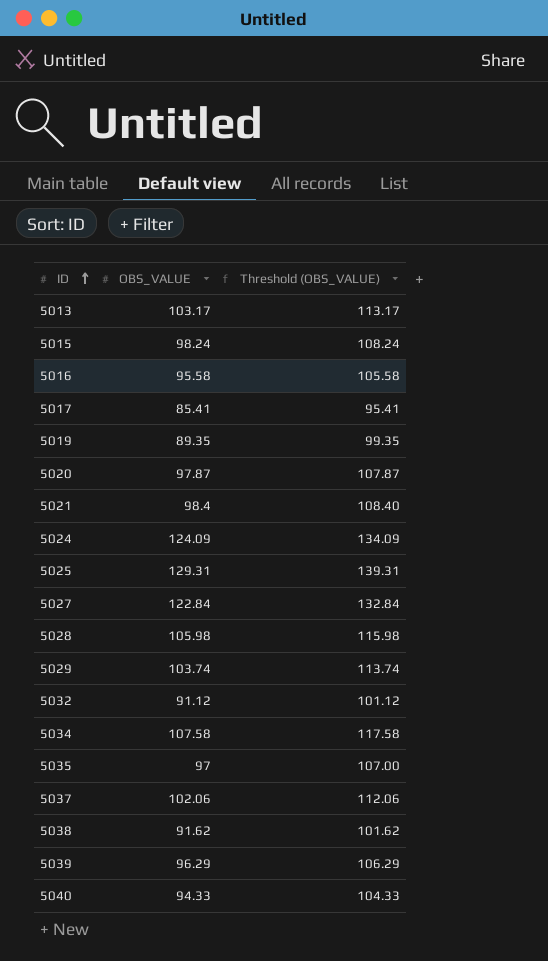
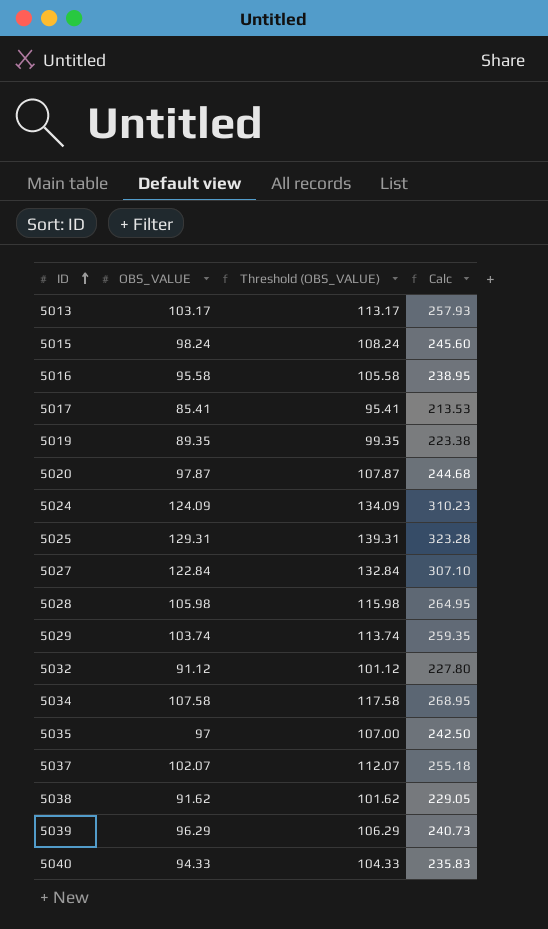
column Calc | formula: none -> [OBS_VALUE] * 2.5
row 5021: 98.4 | 108.40 -> none
5037 | OBS_VALUE: 102.06 -> 102.07
5037 | Threshold (OBS_VALUE): 112.06 -> 112.07

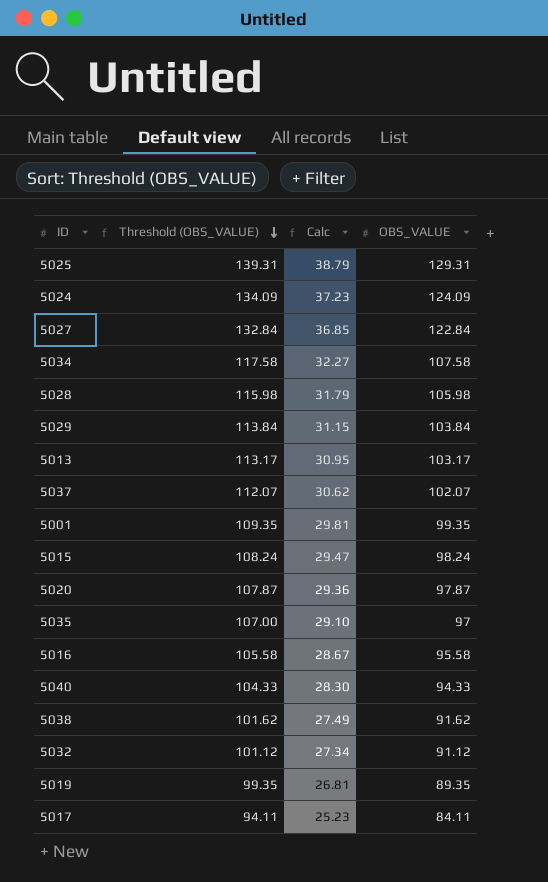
row order: ID ascending -> Threshold (OBS_VALUE) descending
column Calc | formula: [OBS_VALUE] * 2.5 -> [OBS_VALUE] * 0.3
column OBS_VALUE | position: 2 -> 4
row 5039: 96.29 | 106.29 | 240.73 -> none
5029 | Threshold (OBS_VALUE): 113.74 -> 113.84
5029 | OBS_VALUE: 103.74 -> 103.84
row 5001: none -> 109.35 | 29.81 | 99.35
5017 | Threshold (OBS_VALUE): 95.41 -> 94.11
5017 | OBS_VALUE: 85.41 -> 84.11

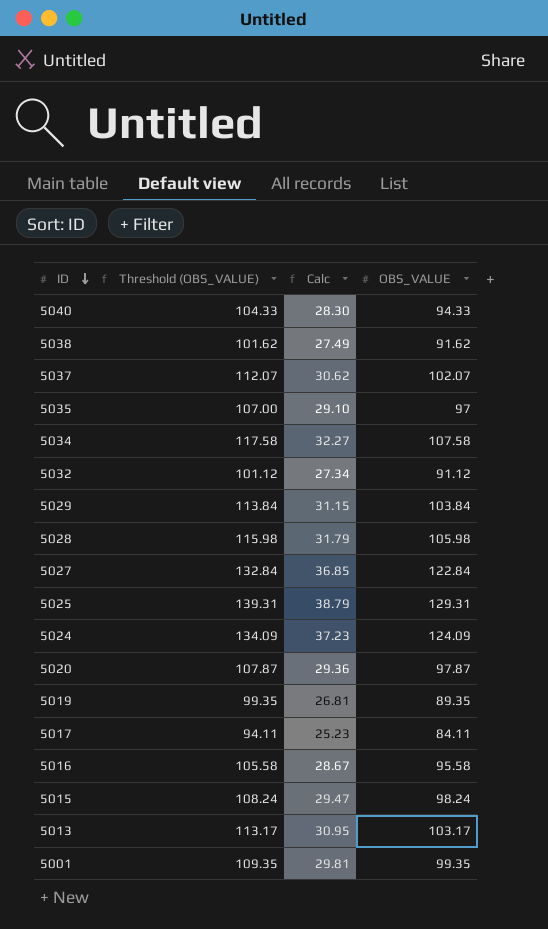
row order: Threshold (OBS_VALUE) descending -> ID descending

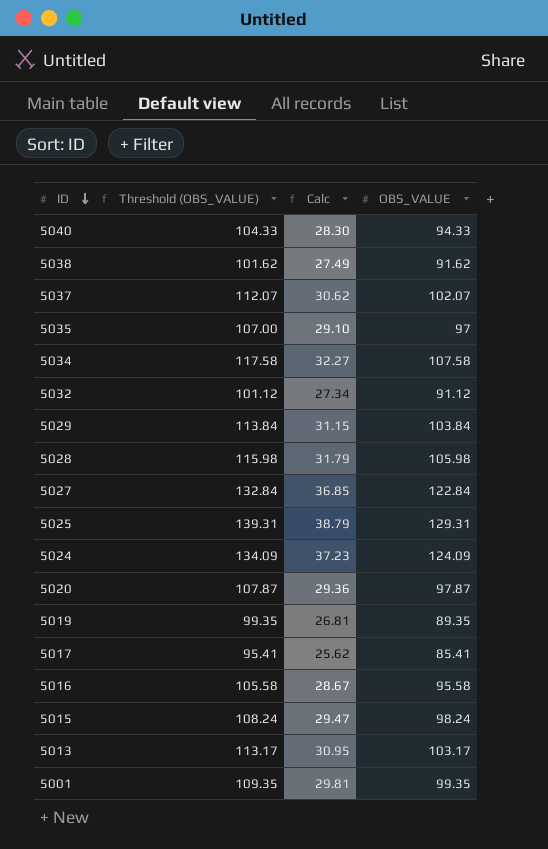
5017 | Threshold (OBS_VALUE): 94.11 -> 95.41
5017 | Calc: 25.23 -> 25.62
5017 | OBS_VALUE: 84.11 -> 85.41

